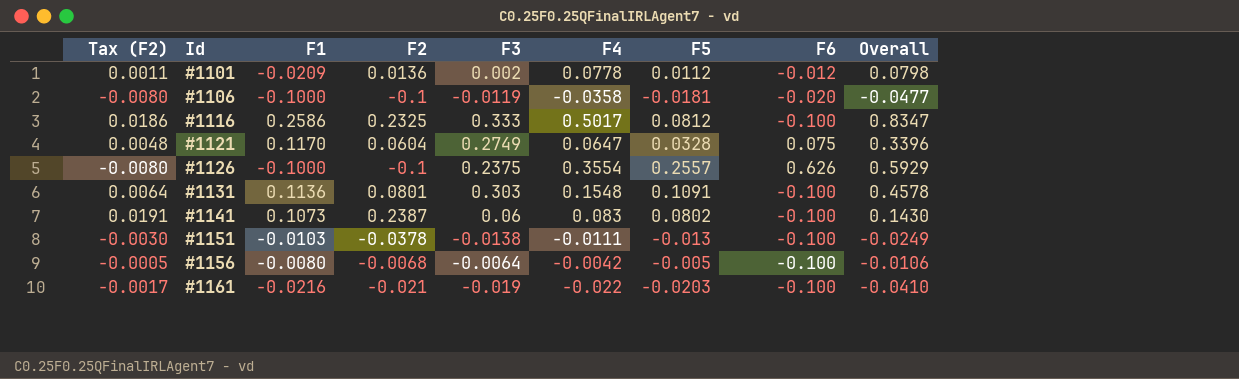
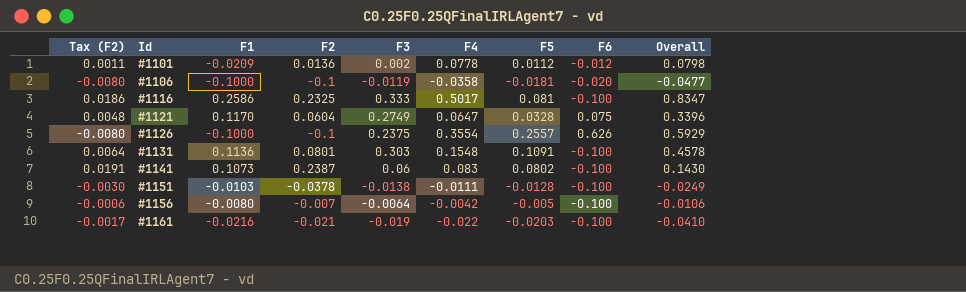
#1116 | F5: 0.0812 -> 0.081
#1151 | F5: -0.013 -> -0.0128
#1156 | Tax (F2): -0.0005 -> -0.0006
#1156 | F2: -0.0068 -> -0.007

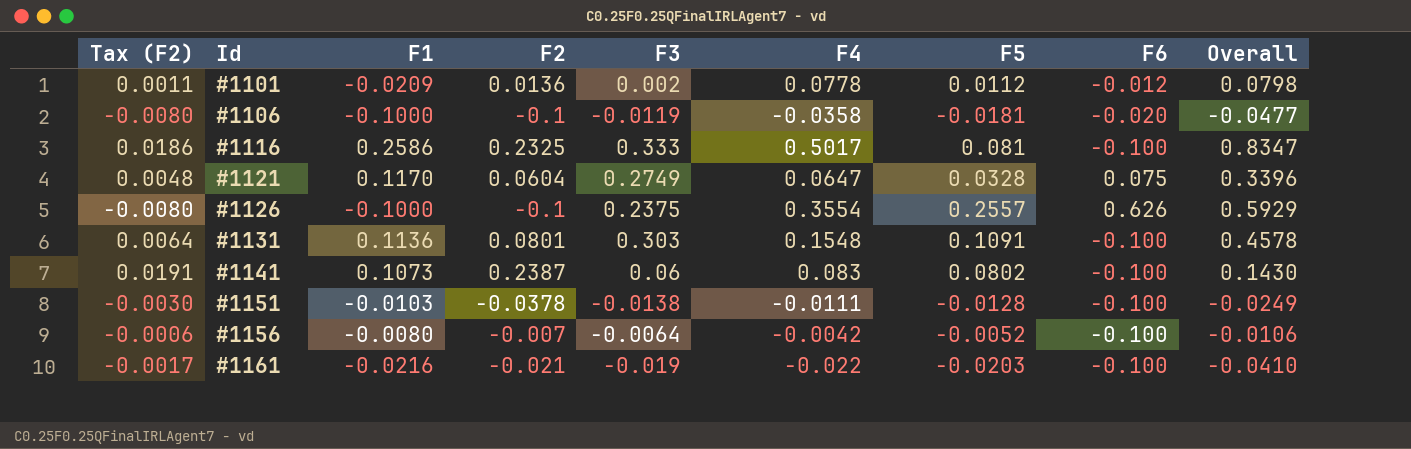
#1156 | F5: -0.005 -> -0.0052

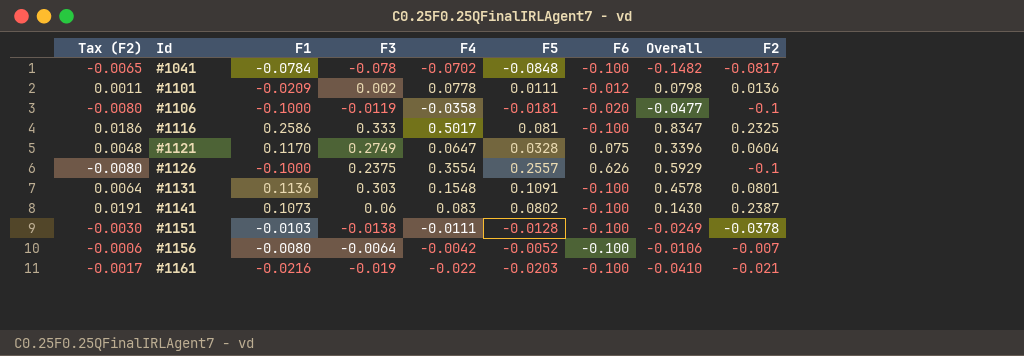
column F2 | position: 4 -> 9
row #1041: none -> -0.0065 | -0.0784 | -0.078 | -0.0702 | -0.0848 | -0.100 | -0.1482 | -0.0817
#1101 | F5: 0.0112 -> 0.0111

